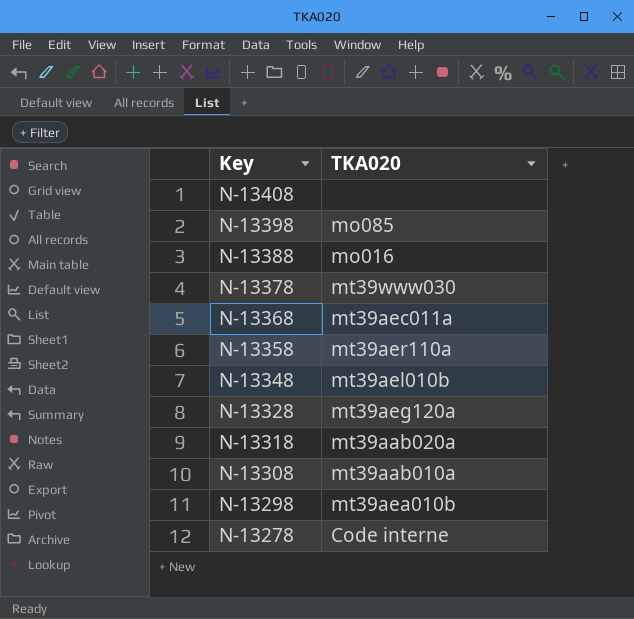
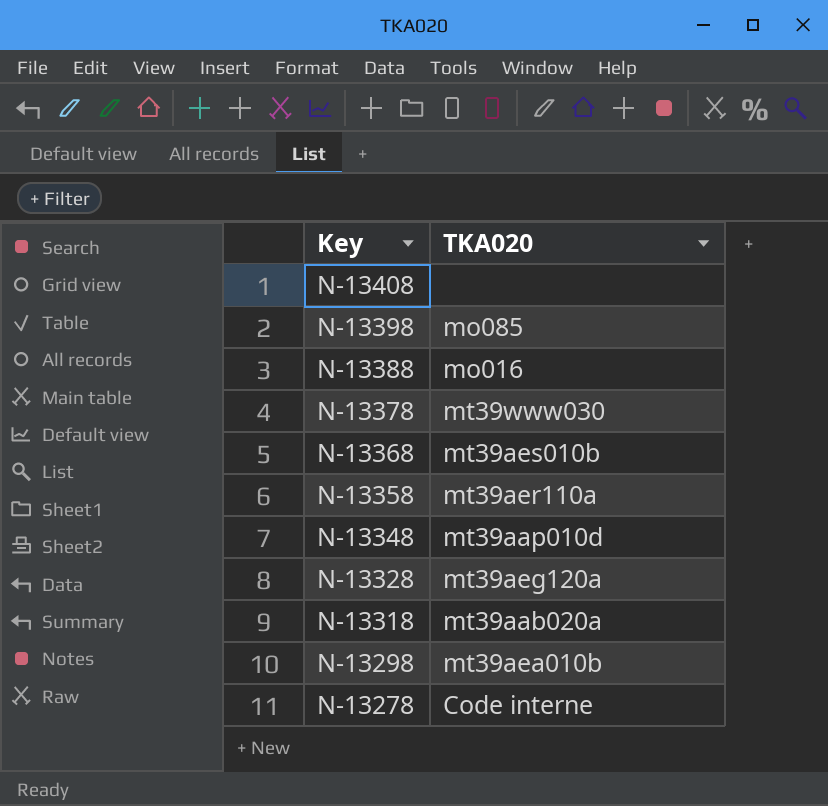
row N-13308: mt39aab010a -> none
N-13368 | TKA020: mt39aec011a -> mt39aes010b
N-13348 | TKA020: mt39ael010b -> mt39aap010d

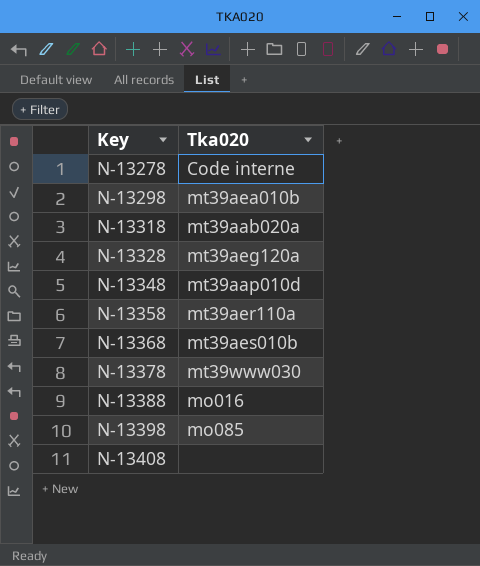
row order: Key descending -> Key ascending
column name: TKA020 -> Tka020

